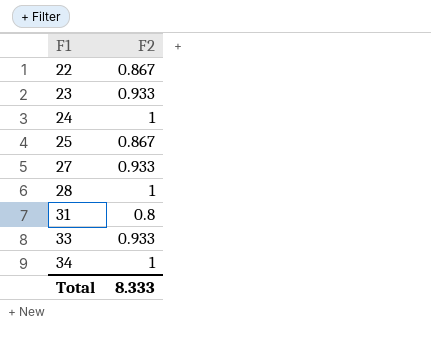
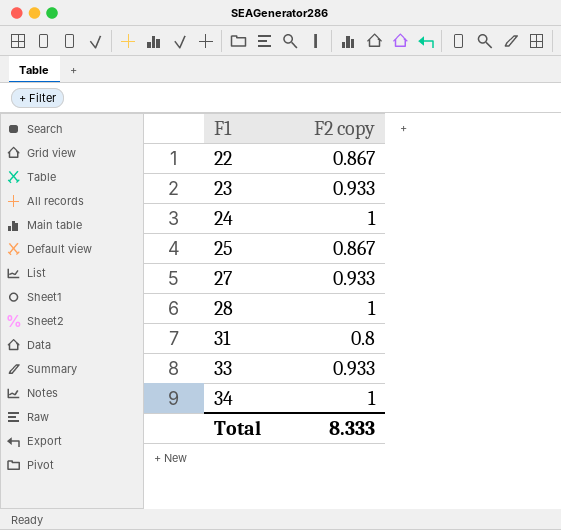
column name: F2 -> F2 copy

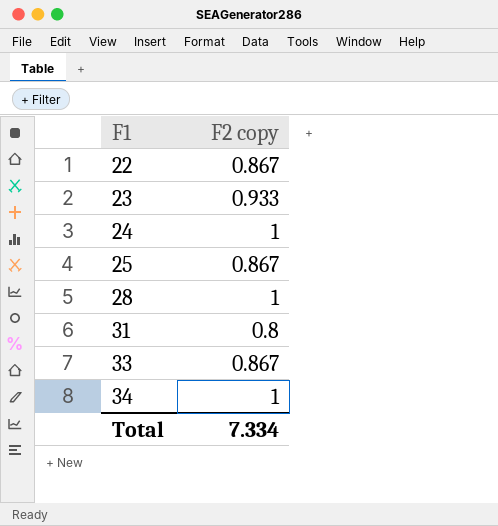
row 27: 0.933 -> none
33 | F2 copy: 0.933 -> 0.867
Total | F2 copy: 8.333 -> 7.334

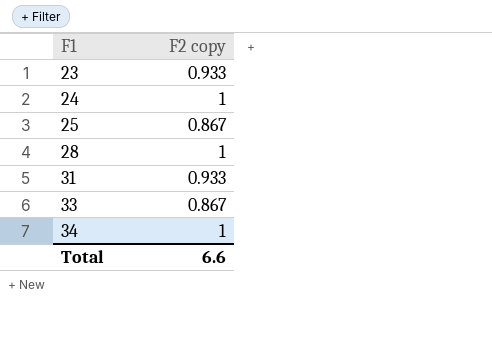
row 22: 0.867 -> none
31 | F2 copy: 0.8 -> 0.933
Total | F2 copy: 7.334 -> 6.6

